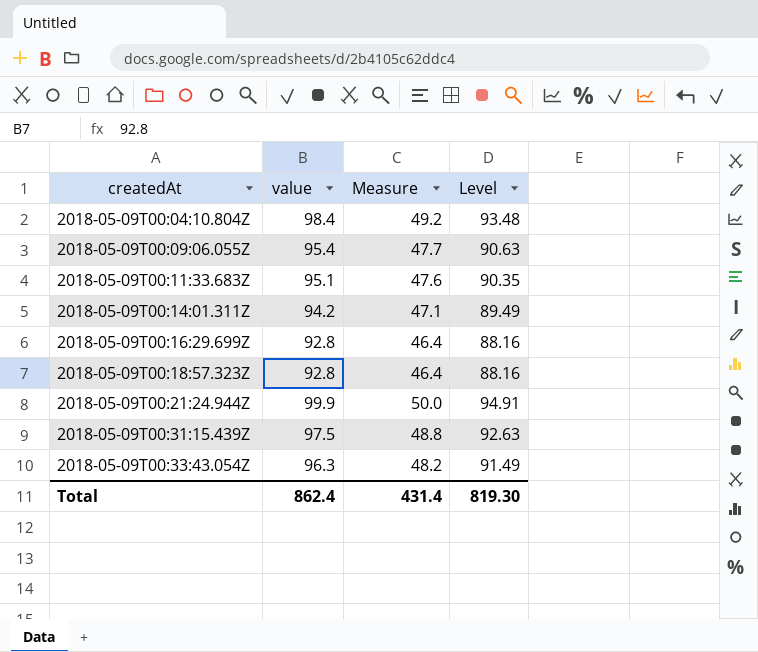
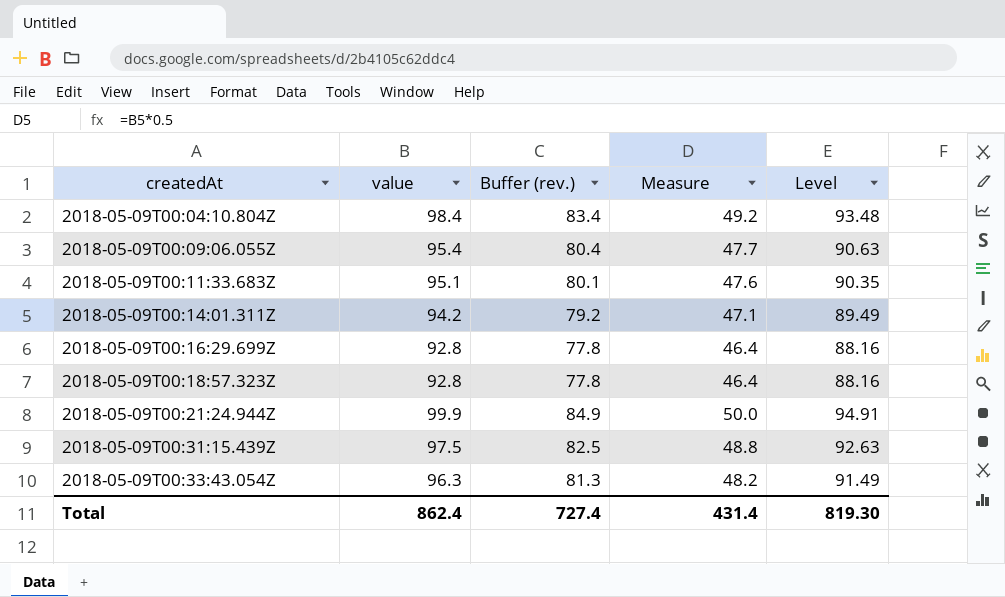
column Buffer (rev.) | formula: none -> [value] - 15

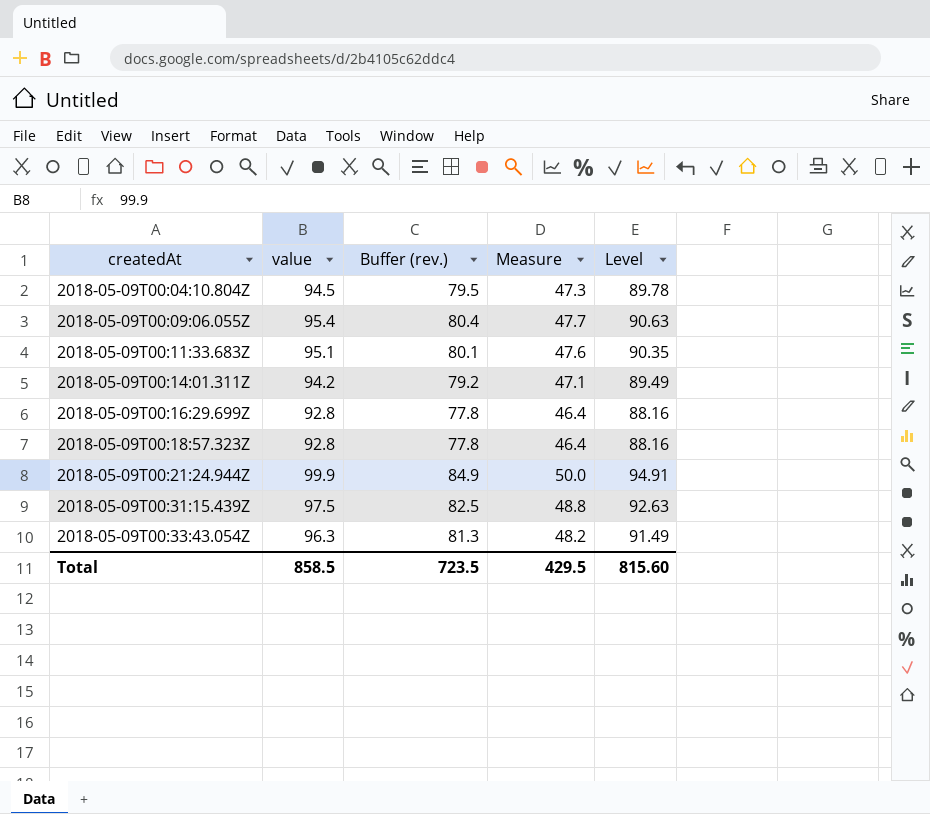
2018-05-09T00:04:10.804Z | value: 98.4 -> 94.5
2018-05-09T00:04:10.804Z | Buffer (rev.): 83.4 -> 79.5
2018-05-09T00:04:10.804Z | Measure: 49.2 -> 47.3
2018-05-09T00:04:10.804Z | Level: 93.48 -> 89.78
Total | value: 862.4 -> 858.5
Total | Buffer (rev.): 727.4 -> 723.5
Total | Measure: 431.4 -> 429.5
Total | Level: 819.30 -> 815.60

